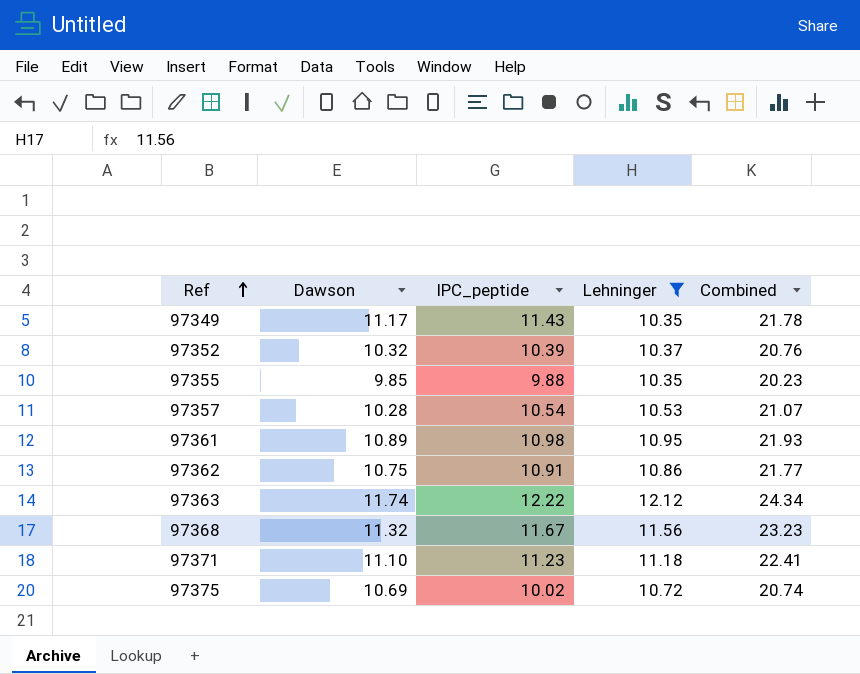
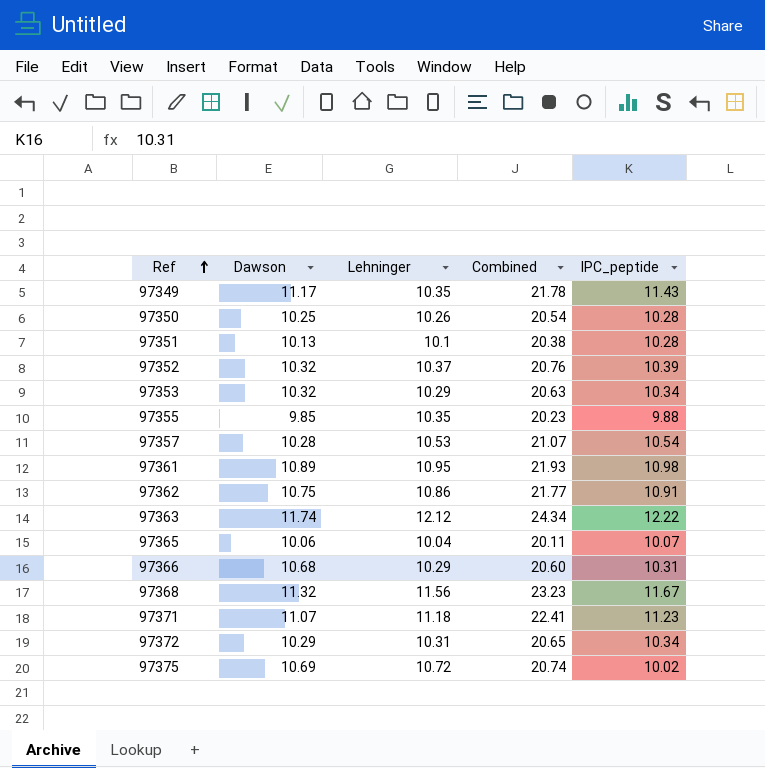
filter: Lehninger >= 10.35 -> none
column IPC_peptide | position: 3 -> 5
97371 | Dawson: 11.10 -> 11.07

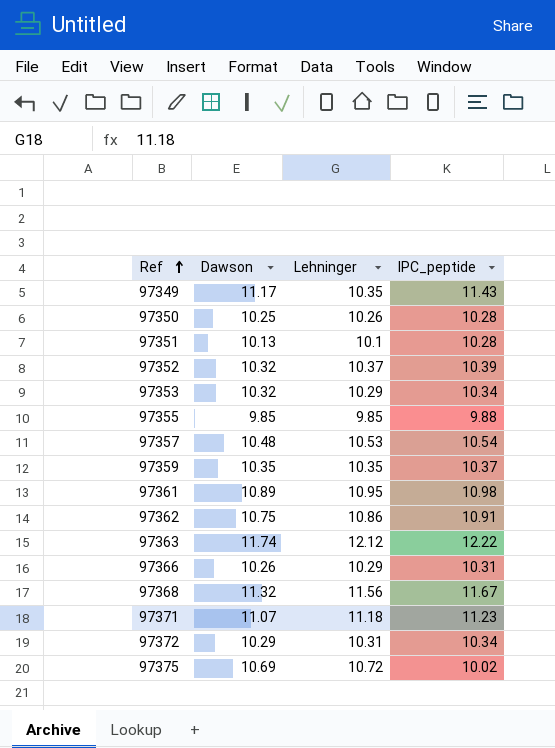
column Combined | formula: [Lehninger] + [IPC_peptide] -> none
row 97365: 10.06 | 10.04 | 20.11 | 10.07 -> none
97355 | Lehninger: 10.35 -> 9.85
97357 | Dawson: 10.28 -> 10.48
row 97359: none -> 10.35 | 10.35 | 10.37
97366 | Dawson: 10.68 -> 10.26

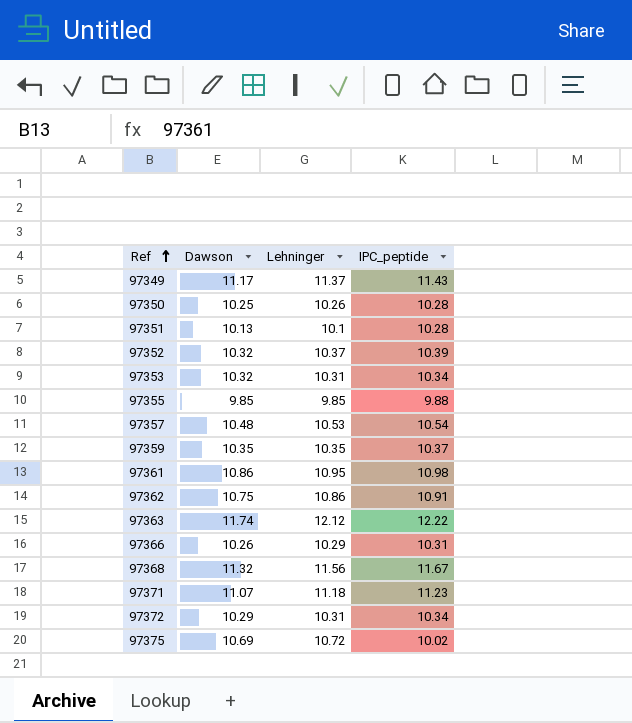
97349 | Lehninger: 10.35 -> 11.37
97353 | Lehninger: 10.29 -> 10.31
97361 | Dawson: 10.89 -> 10.86

